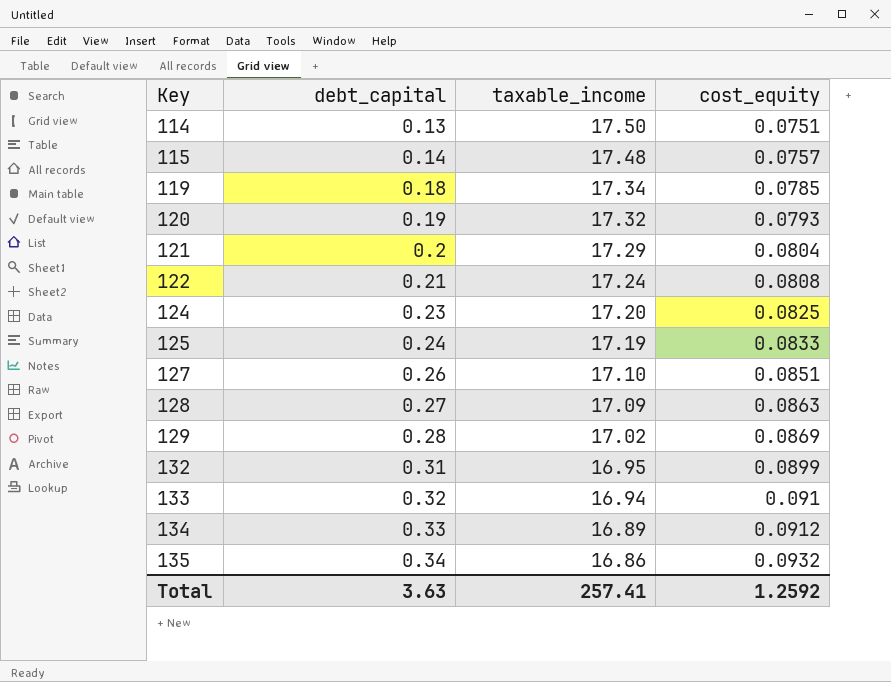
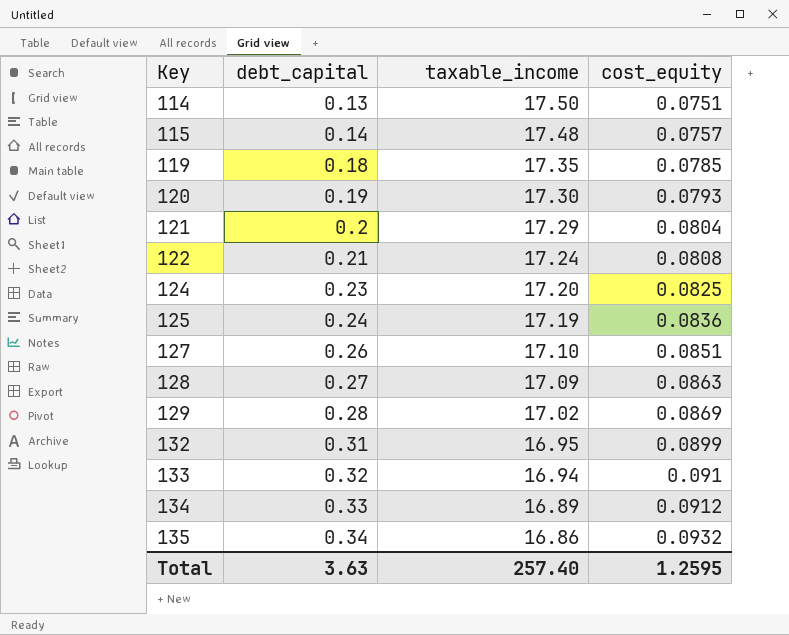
119 | taxable_income: 17.34 -> 17.35
120 | taxable_income: 17.32 -> 17.30
125 | cost_equity: 0.0833 -> 0.0836
Total | taxable_income: 257.41 -> 257.40
Total | cost_equity: 1.2592 -> 1.2595

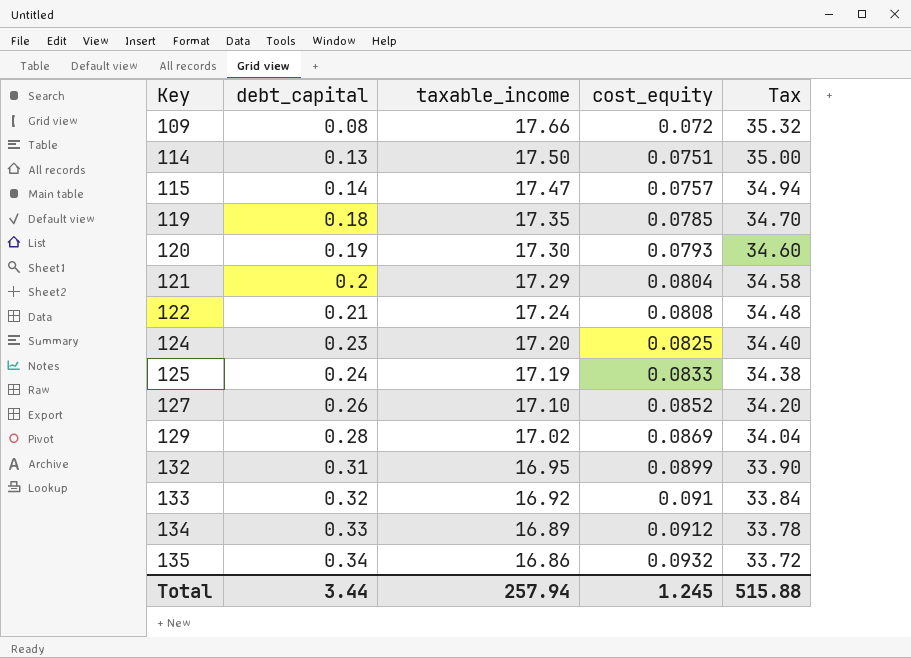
column Tax | formula: none -> [taxable_income] * 2
row 128: 0.27 | 17.09 | 0.0863 -> none
row 109: none -> 0.08 | 17.66 | 0.072 | 35.32
115 | taxable_income: 17.48 -> 17.47
125 | cost_equity: 0.0836 -> 0.0833
127 | cost_equity: 0.0851 -> 0.0852
133 | taxable_income: 16.94 -> 16.92
Total | debt_capital: 3.63 -> 3.44
Total | taxable_income: 257.40 -> 257.94
Total | cost_equity: 1.2595 -> 1.245

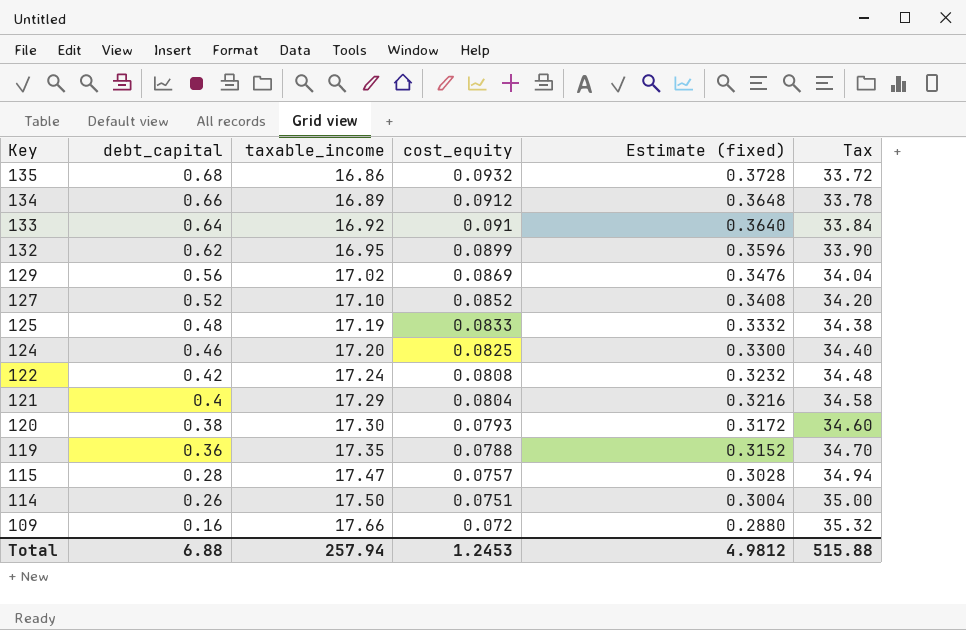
row order: Key ascending -> Key descending
column Estimate (fixed) | formula: none -> [cost_equity] * 4
135 | debt_capital: 0.34 -> 0.68
134 | debt_capital: 0.33 -> 0.66
133 | debt_capital: 0.32 -> 0.64
132 | debt_capital: 0.31 -> 0.62
129 | debt_capital: 0.28 -> 0.56
127 | debt_capital: 0.26 -> 0.52
125 | debt_capital: 0.24 -> 0.48
124 | debt_capital: 0.23 -> 0.46
122 | debt_capital: 0.21 -> 0.42
121 | debt_capital: 0.2 -> 0.4
120 | debt_capital: 0.19 -> 0.38
119 | debt_capital: 0.18 -> 0.36
119 | cost_equity: 0.0785 -> 0.0788
115 | debt_capital: 0.14 -> 0.28
114 | debt_capital: 0.13 -> 0.26
109 | debt_capital: 0.08 -> 0.16
Total | debt_capital: 3.44 -> 6.88
Total | cost_equity: 1.245 -> 1.2453

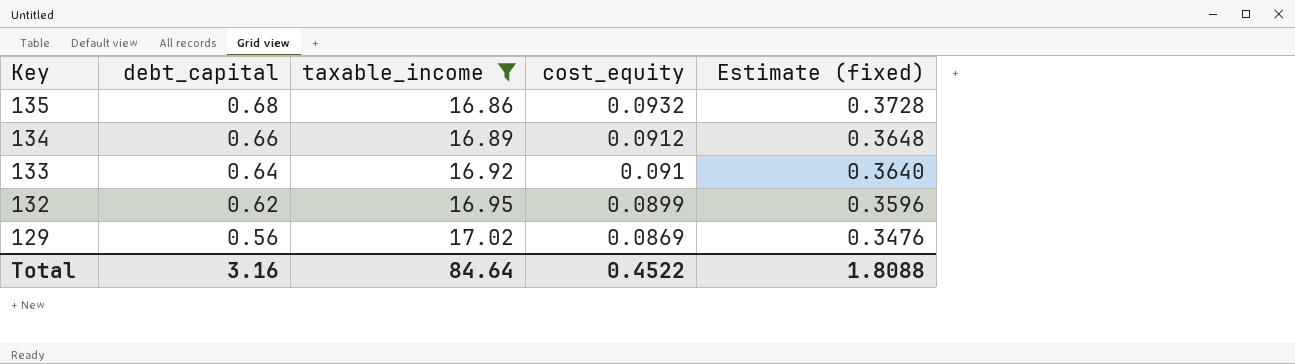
filter: none -> taxable_income <= 17.02
column Tax | formula: [taxable_income] * 2 -> none
Total | debt_capital: 6.88 -> 3.16
Total | taxable_income: 257.94 -> 84.64
Total | cost_equity: 1.2453 -> 0.4522
Total | Estimate (fixed): 4.9812 -> 1.8088

